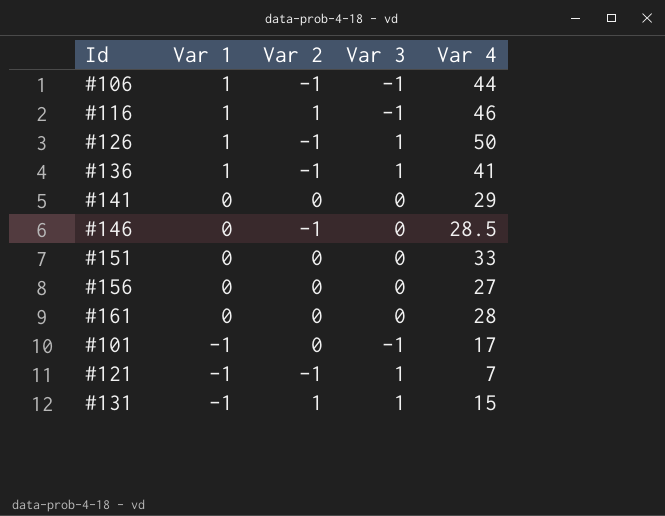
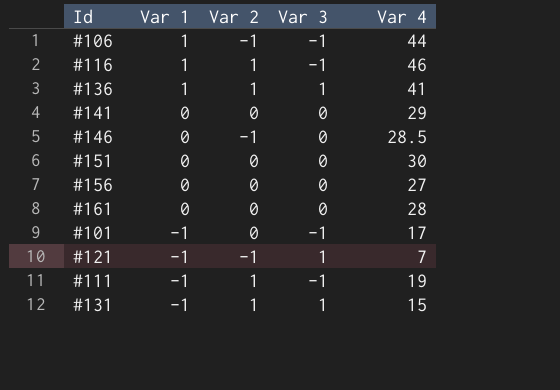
row #126: 1 | -1 | 1 | 50 -> none
#136 | Var 2: -1 -> 1
#151 | Var 4: 33 -> 30
row #111: none -> -1 | 1 | -1 | 19

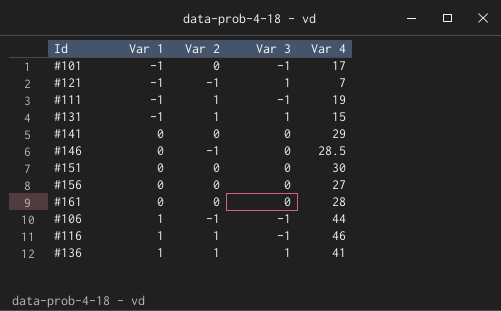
row order: Var 1 descending -> Var 1 ascending

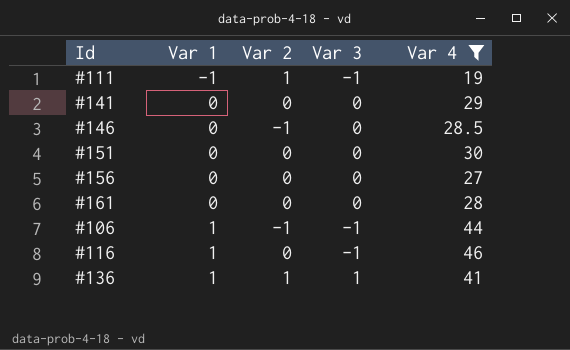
filter: none -> Var 4 >= 19
#116 | Var 2: 1 -> 0

